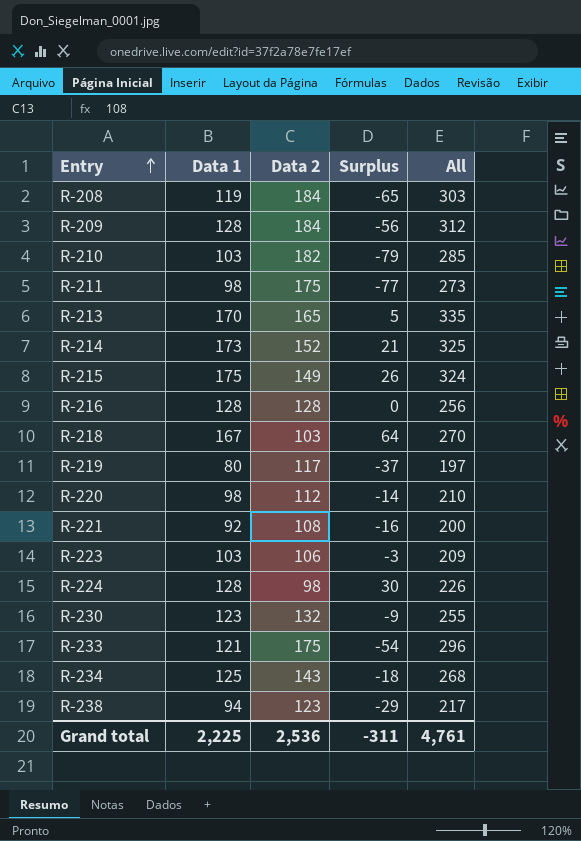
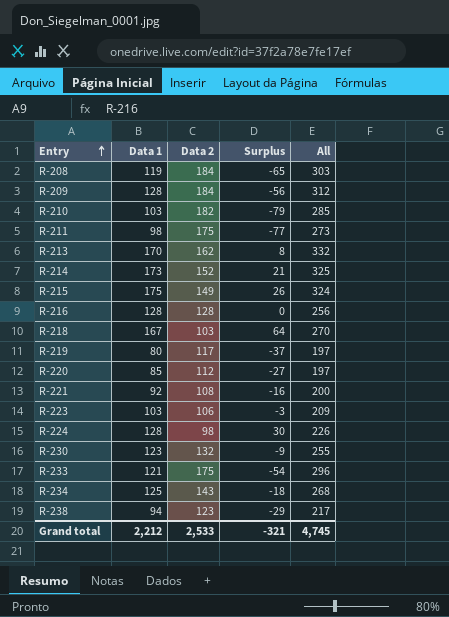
R-213 | Data 2: 165 -> 162
R-213 | Surplus: 5 -> 8
R-213 | All: 335 -> 332
R-220 | Data 1: 98 -> 85
R-220 | Surplus: -14 -> -27
R-220 | All: 210 -> 197
Grand total | Data 1: 2,225 -> 2,212
Grand total | Data 2: 2,536 -> 2,533
Grand total | Surplus: -311 -> -321
Grand total | All: 4,761 -> 4,745

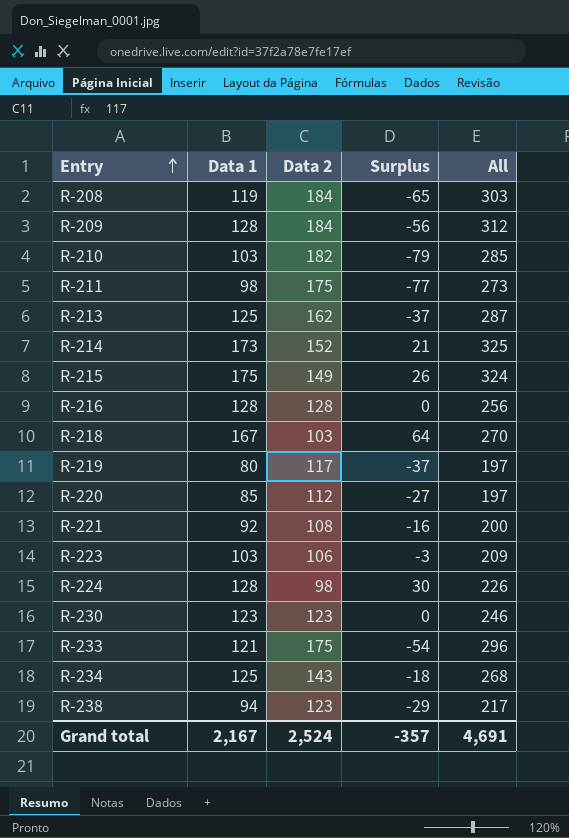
R-213 | Data 1: 170 -> 125
R-213 | Surplus: 8 -> -37
R-213 | All: 332 -> 287
R-230 | Data 2: 132 -> 123
R-230 | Surplus: -9 -> 0
R-230 | All: 255 -> 246
Grand total | Data 1: 2,212 -> 2,167
Grand total | Data 2: 2,533 -> 2,524
Grand total | Surplus: -321 -> -357
Grand total | All: 4,745 -> 4,691

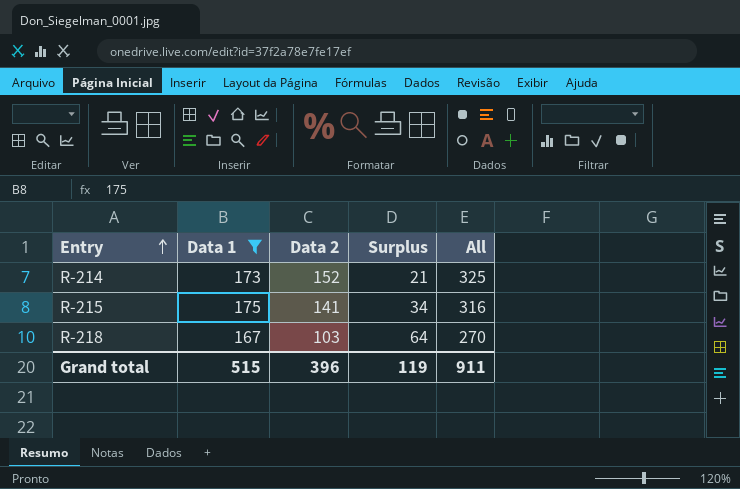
filter: none -> Data 1 >= 167
R-215 | Data 2: 149 -> 141
R-215 | Surplus: 26 -> 34
R-215 | All: 324 -> 316
Grand total | Data 1: 2,167 -> 515
Grand total | Data 2: 2,524 -> 396
Grand total | Surplus: -357 -> 119
Grand total | All: 4,691 -> 911

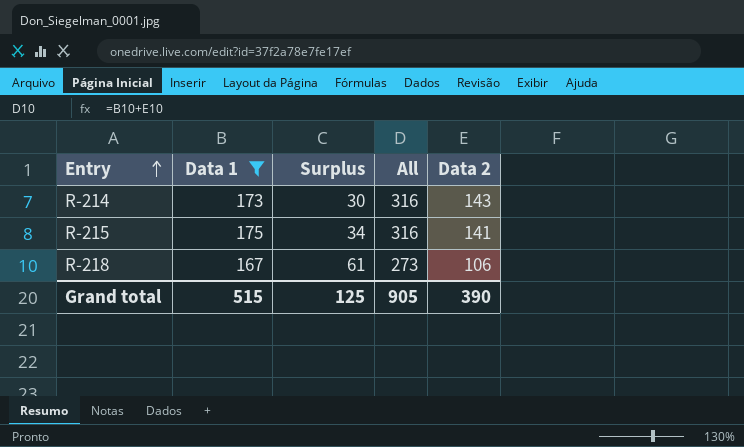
column Data 2 | position: 3 -> 5
R-214 | Surplus: 21 -> 30
R-214 | All: 325 -> 316
R-214 | Data 2: 152 -> 143
R-218 | Surplus: 64 -> 61
R-218 | All: 270 -> 273
R-218 | Data 2: 103 -> 106
Grand total | Surplus: 119 -> 125
Grand total | All: 911 -> 905
Grand total | Data 2: 396 -> 390

